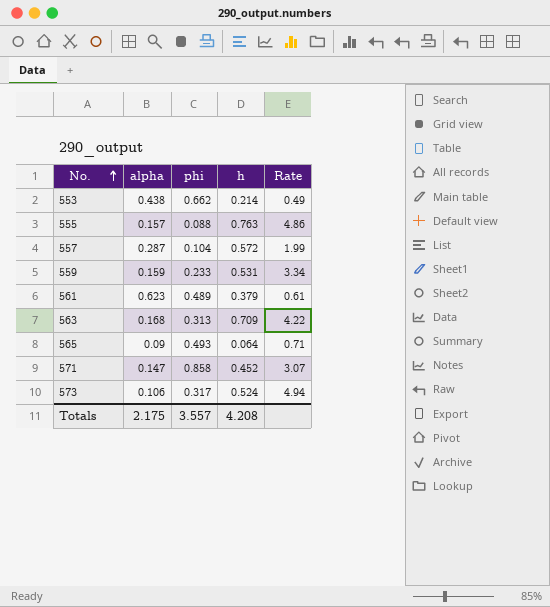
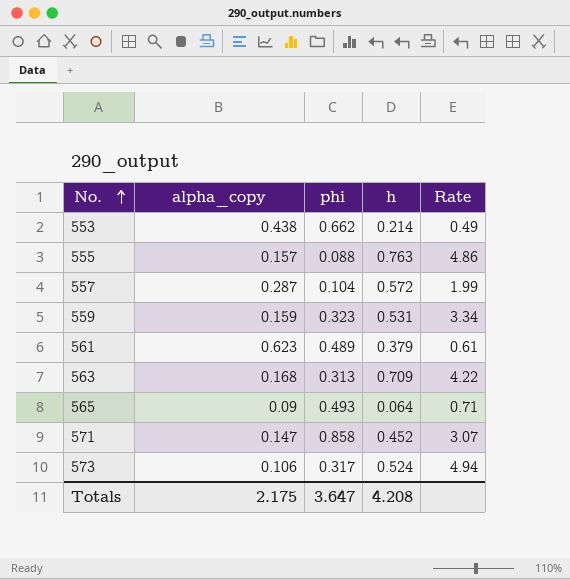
column name: alpha -> alpha_copy
559 | phi: 0.233 -> 0.323
Totals | phi: 3.557 -> 3.647

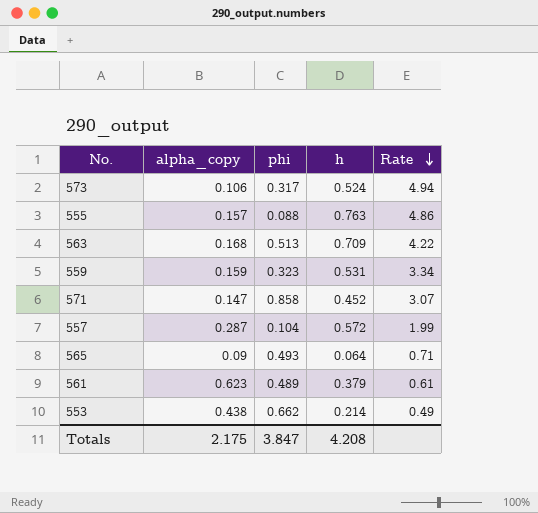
row order: No. ascending -> Rate descending
563 | phi: 0.313 -> 0.513
Totals | phi: 3.647 -> 3.847

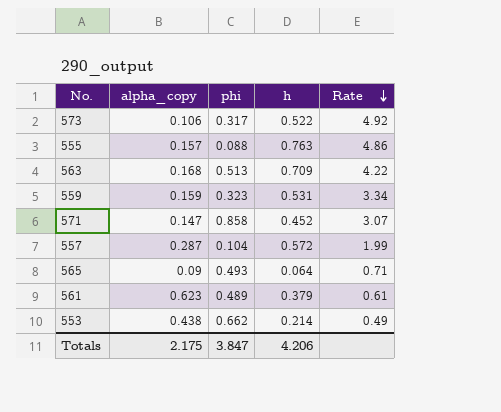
573 | h: 0.524 -> 0.522
573 | Rate: 4.94 -> 4.92
Totals | h: 4.208 -> 4.206

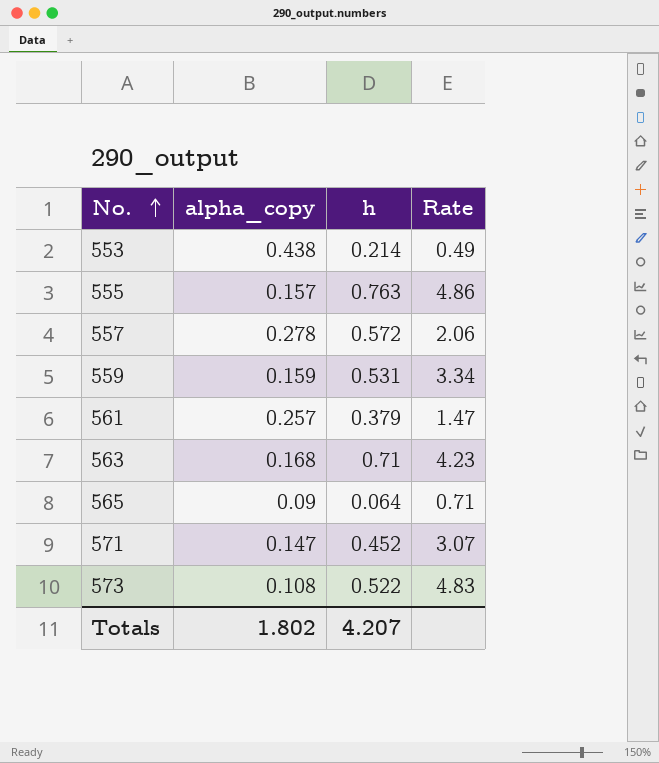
row order: Rate descending -> No. ascending
column phi | position: 3 -> none
557 | alpha_copy: 0.287 -> 0.278
557 | Rate: 1.99 -> 2.06
561 | alpha_copy: 0.623 -> 0.257
561 | Rate: 0.61 -> 1.47
563 | h: 0.709 -> 0.71
563 | Rate: 4.22 -> 4.23
573 | alpha_copy: 0.106 -> 0.108
573 | Rate: 4.92 -> 4.83
Totals | alpha_copy: 2.175 -> 1.802
Totals | h: 4.206 -> 4.207

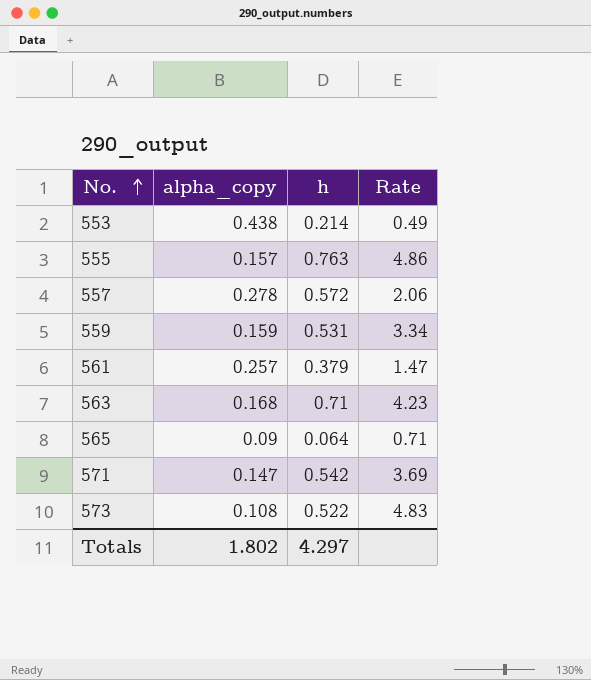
571 | h: 0.452 -> 0.542
571 | Rate: 3.07 -> 3.69
Totals | h: 4.207 -> 4.297

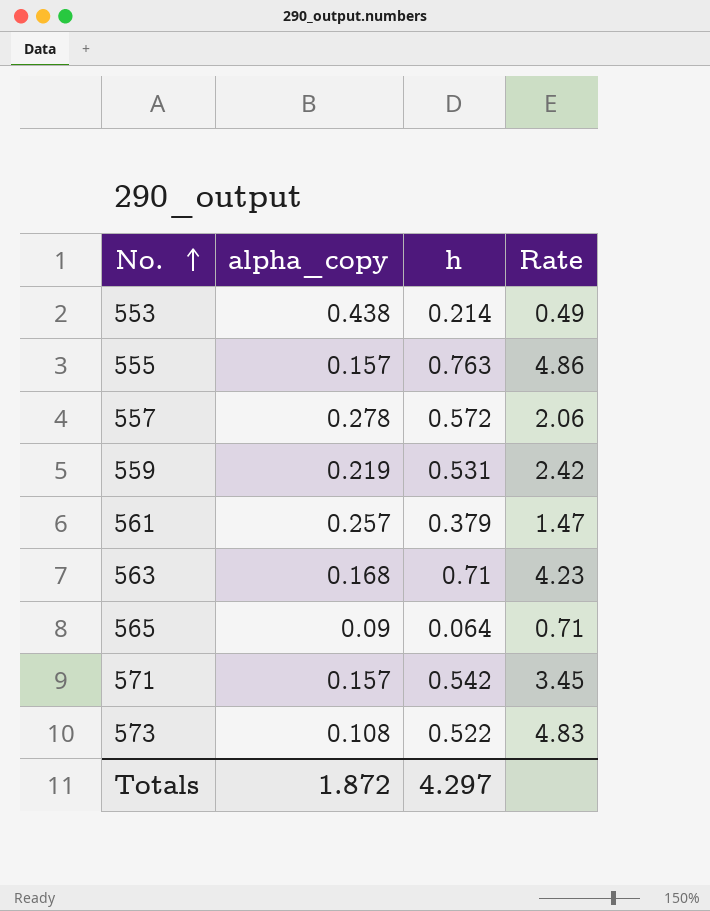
559 | alpha_copy: 0.159 -> 0.219
559 | Rate: 3.34 -> 2.42
571 | alpha_copy: 0.147 -> 0.157
571 | Rate: 3.69 -> 3.45
Totals | alpha_copy: 1.802 -> 1.872

